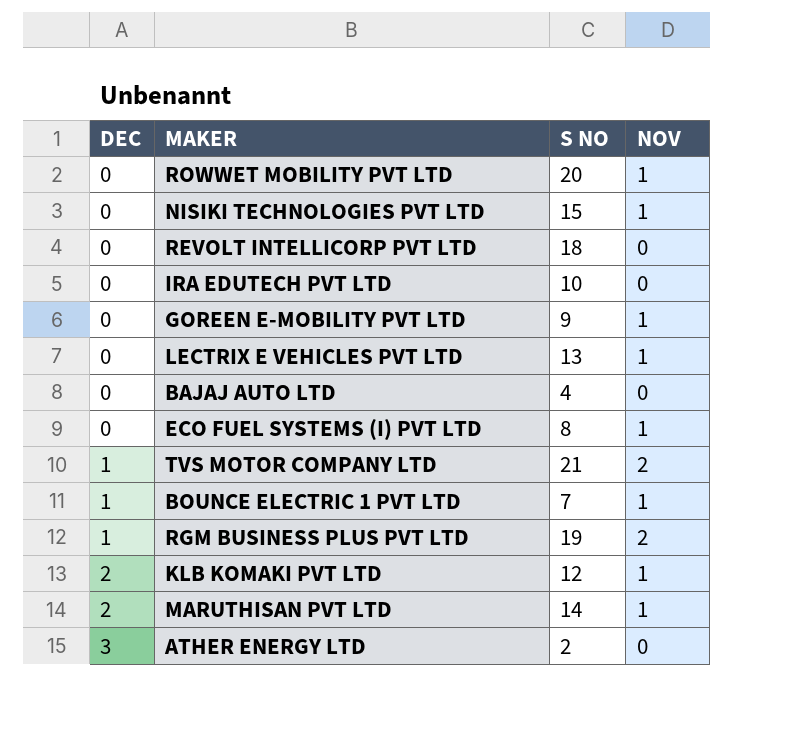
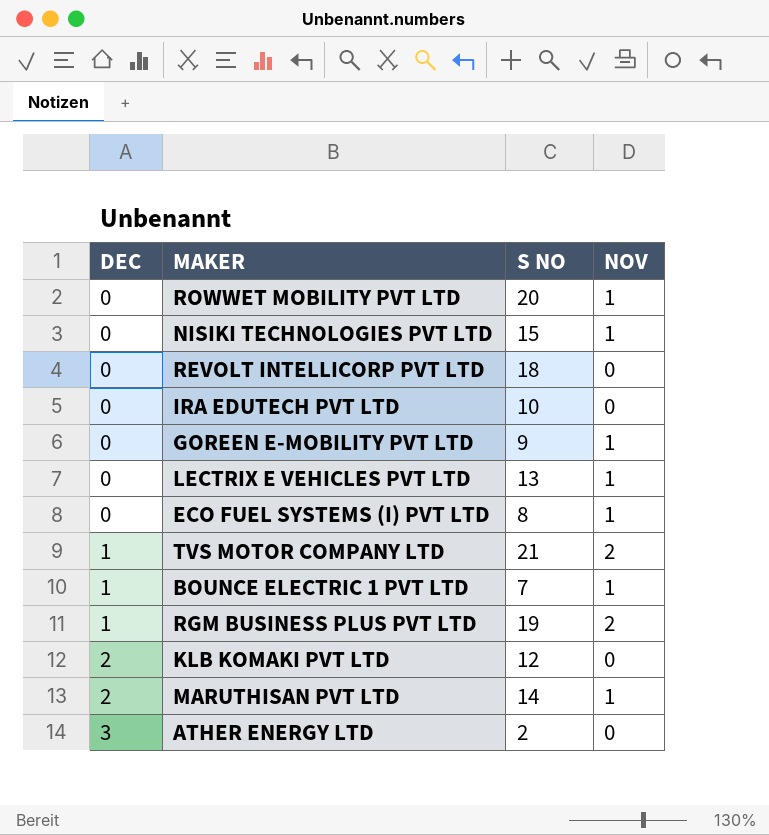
row BAJAJ AUTO LTD: 0 | 4 | 0 -> none
KLB KOMAKI PVT LTD | NOV: 1 -> 0

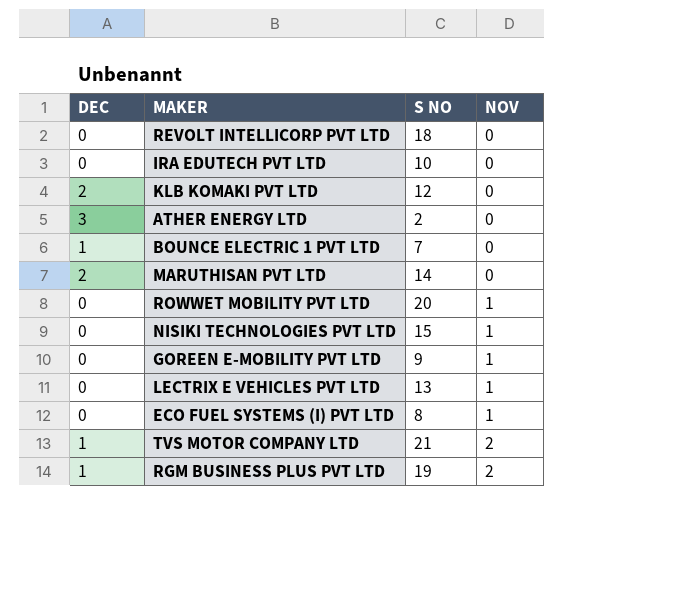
row order: DEC ascending -> NOV ascending
BOUNCE ELECTRIC 1 PVT LTD | NOV: 1 -> 0
MARUTHISAN PVT LTD | NOV: 1 -> 0

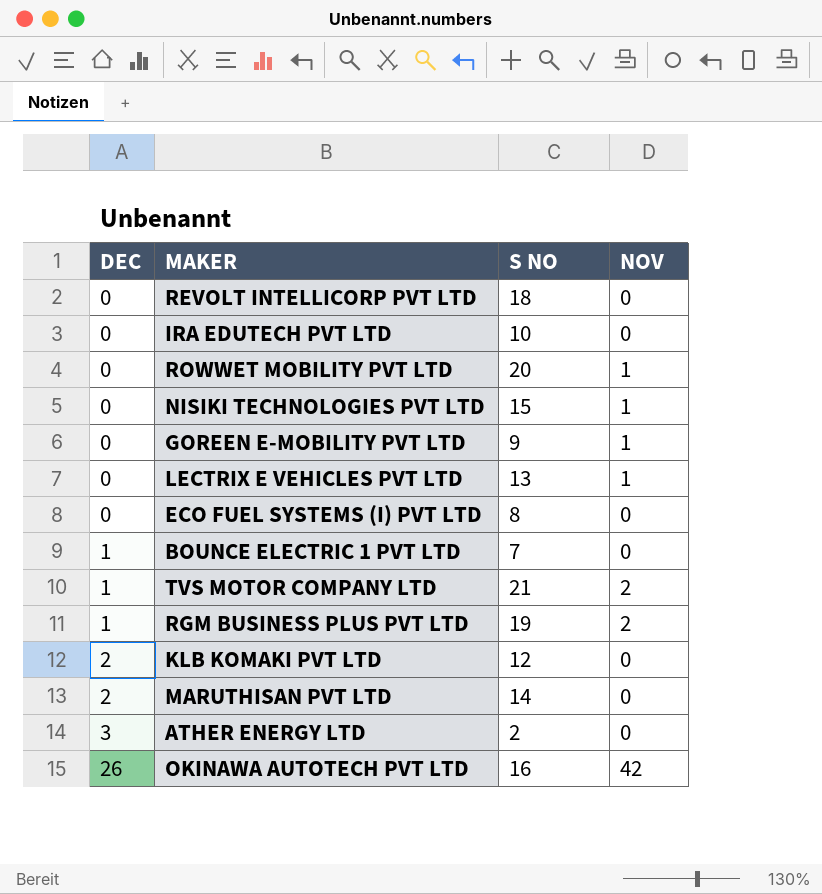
row order: NOV ascending -> DEC ascending
ECO FUEL SYSTEMS (I) PVT LTD | NOV: 1 -> 0
row OKINAWA AUTOTECH PVT LTD: none -> 26 | 16 | 42

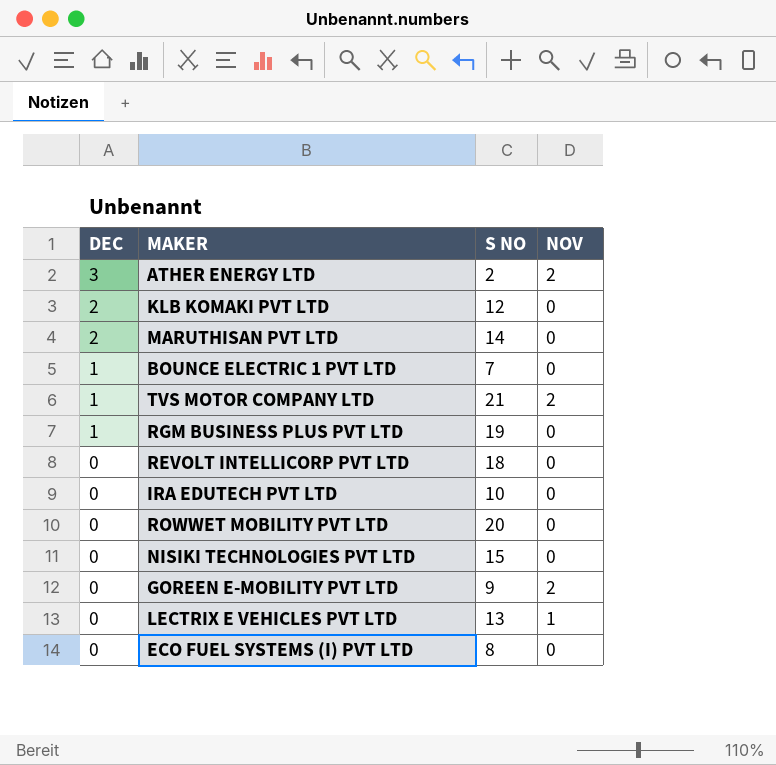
row order: DEC ascending -> DEC descending
row OKINAWA AUTOTECH PVT LTD: 26 | 16 | 42 -> none
ATHER ENERGY LTD | NOV: 0 -> 2
RGM BUSINESS PLUS PVT LTD | NOV: 2 -> 0
ROWWET MOBILITY PVT LTD | NOV: 1 -> 0
NISIKI TECHNOLOGIES PVT LTD | NOV: 1 -> 0
GOREEN E-MOBILITY PVT LTD | NOV: 1 -> 2

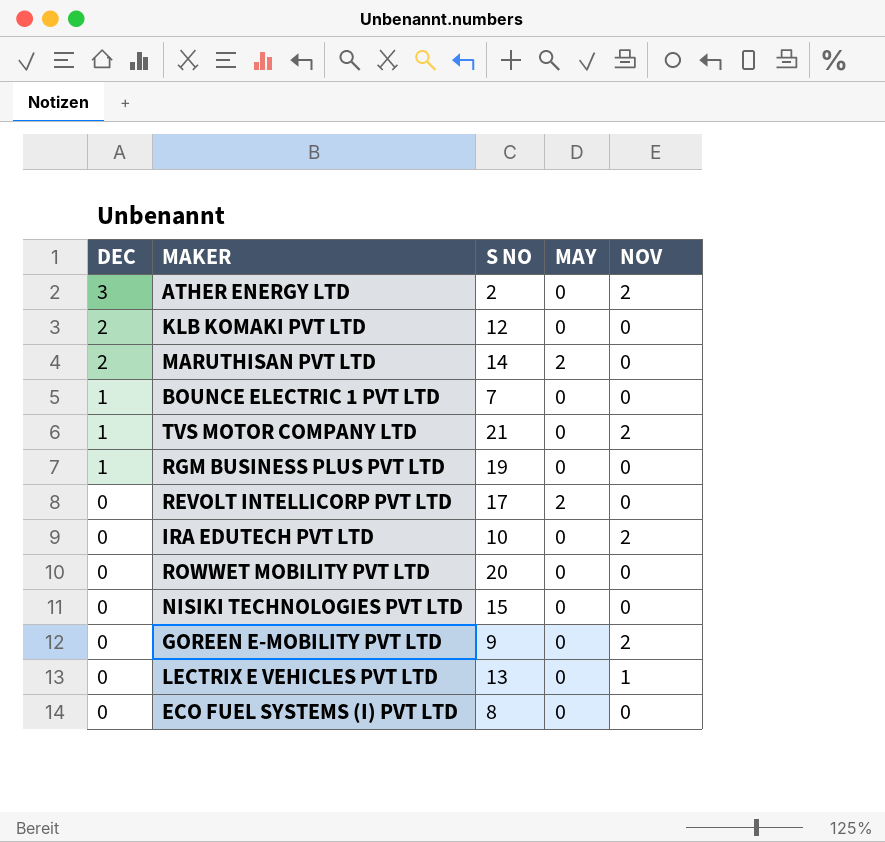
column MAY | position: none -> 4
REVOLT INTELLICORP PVT LTD | S NO: 18 -> 17
IRA EDUTECH PVT LTD | NOV: 0 -> 2

